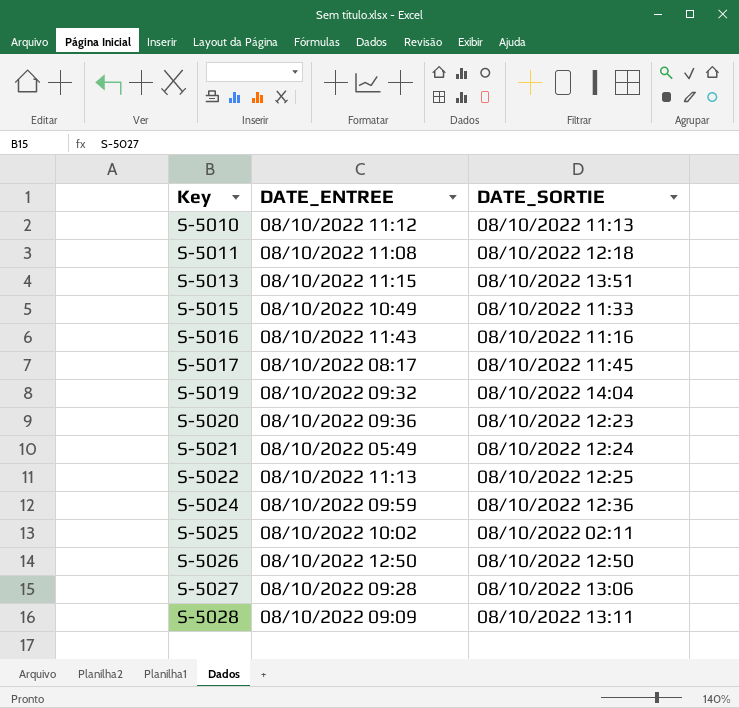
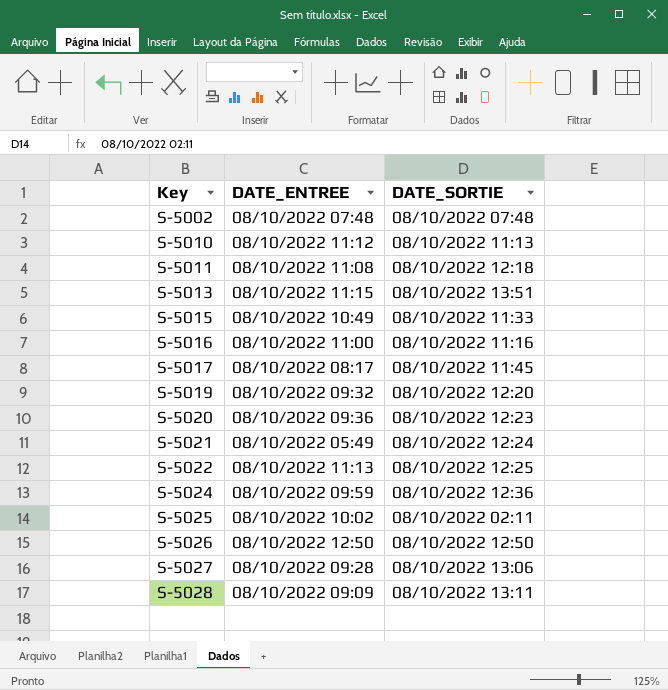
row S-5002: none -> 08/10/2022 07:48 | 08/10/2022 07:48
S-5016 | DATE_ENTREE: 08/10/2022 11:43 -> 08/10/2022 11:00
S-5019 | DATE_SORTIE: 08/10/2022 14:04 -> 08/10/2022 12:20

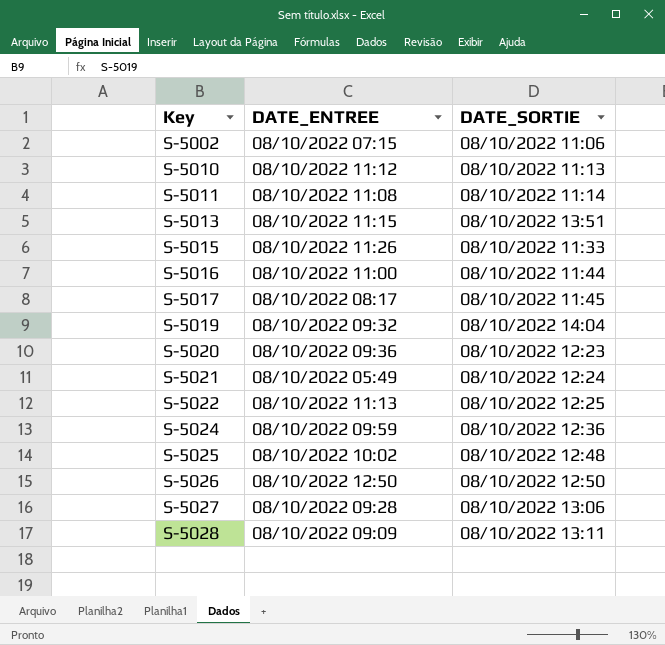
S-5002 | DATE_ENTREE: 08/10/2022 07:48 -> 08/10/2022 07:15
S-5002 | DATE_SORTIE: 08/10/2022 07:48 -> 08/10/2022 11:06
S-5011 | DATE_SORTIE: 08/10/2022 12:18 -> 08/10/2022 11:14
S-5015 | DATE_ENTREE: 08/10/2022 10:49 -> 08/10/2022 11:26
S-5016 | DATE_SORTIE: 08/10/2022 11:16 -> 08/10/2022 11:44
S-5019 | DATE_SORTIE: 08/10/2022 12:20 -> 08/10/2022 14:04
S-5025 | DATE_SORTIE: 08/10/2022 02:11 -> 08/10/2022 12:48

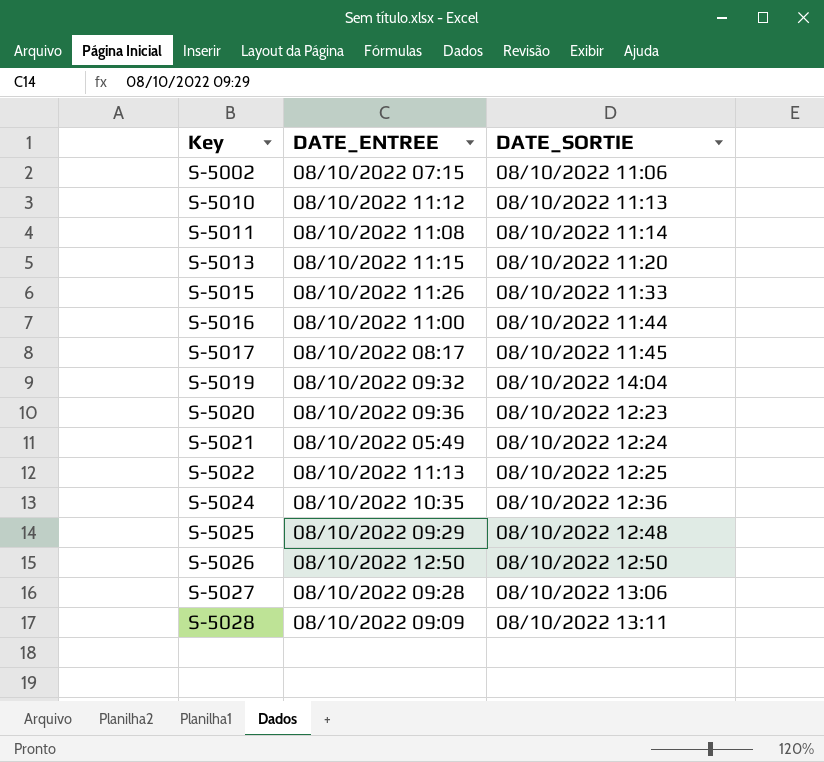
S-5013 | DATE_SORTIE: 08/10/2022 13:51 -> 08/10/2022 11:20
S-5024 | DATE_ENTREE: 08/10/2022 09:59 -> 08/10/2022 10:35
S-5025 | DATE_ENTREE: 08/10/2022 10:02 -> 08/10/2022 09:29

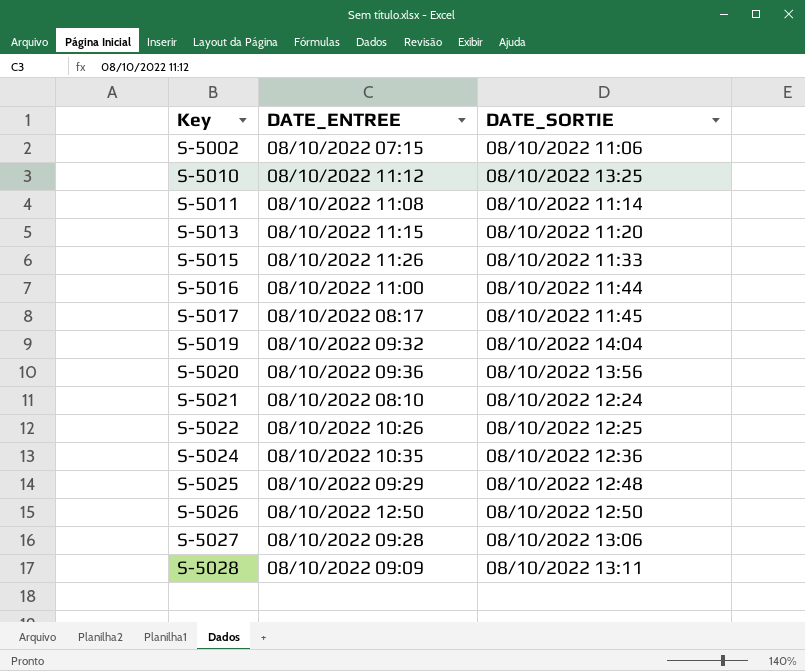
S-5010 | DATE_SORTIE: 08/10/2022 11:13 -> 08/10/2022 13:25
S-5020 | DATE_SORTIE: 08/10/2022 12:23 -> 08/10/2022 13:56
S-5021 | DATE_ENTREE: 08/10/2022 05:49 -> 08/10/2022 08:10
S-5022 | DATE_ENTREE: 08/10/2022 11:13 -> 08/10/2022 10:26

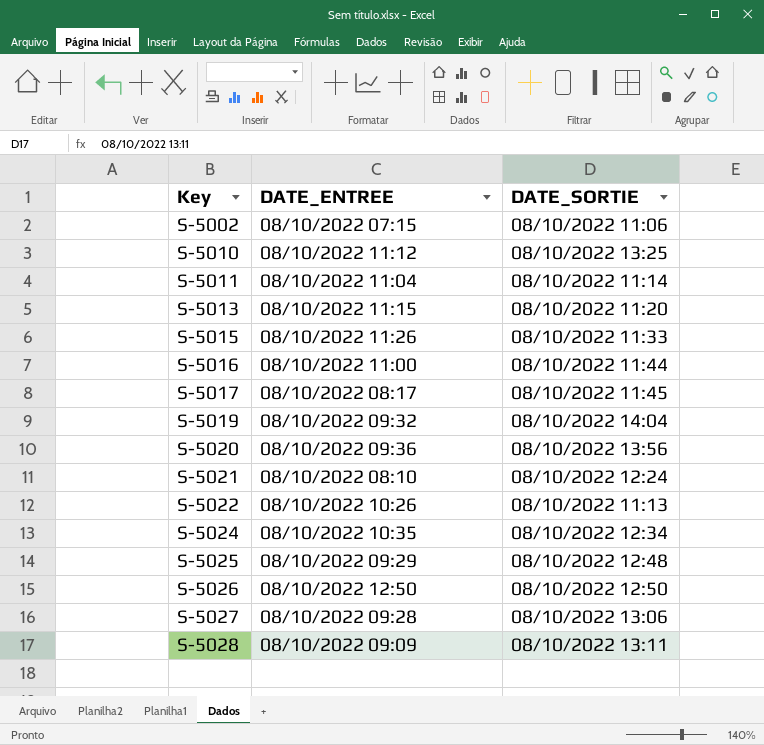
S-5011 | DATE_ENTREE: 08/10/2022 11:08 -> 08/10/2022 11:04
S-5022 | DATE_SORTIE: 08/10/2022 12:25 -> 08/10/2022 11:13
S-5024 | DATE_SORTIE: 08/10/2022 12:36 -> 08/10/2022 12:34

